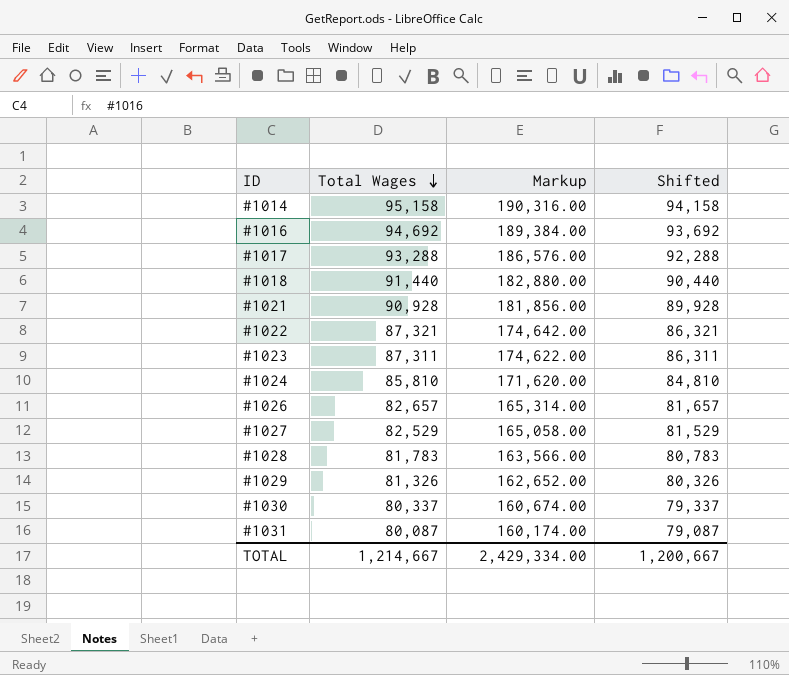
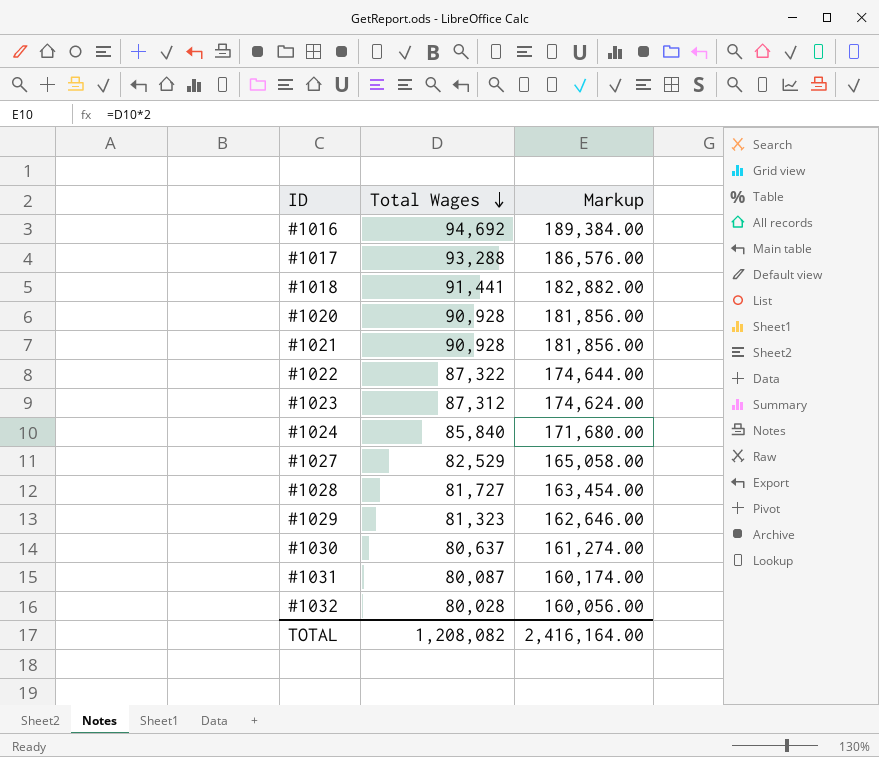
column Shifted | formula: [Total Wages] - 1000 -> none
row #1014: 95,158 | 190,316.00 | 94,158 -> none
row #1026: 82,657 | 165,314.00 | 81,657 -> none
#1018 | Total Wages: 91,440 -> 91,441
#1018 | Markup: 182,880.00 -> 182,882.00
row #1020: none -> 90,928 | 181,856.00
#1022 | Total Wages: 87,321 -> 87,322
#1022 | Markup: 174,642.00 -> 174,644.00
#1023 | Total Wages: 87,311 -> 87,312
#1023 | Markup: 174,622.00 -> 174,624.00
#1024 | Total Wages: 85,810 -> 85,840
#1024 | Markup: 171,620.00 -> 171,680.00
#1028 | Total Wages: 81,783 -> 81,727
#1028 | Markup: 163,566.00 -> 163,454.00
#1029 | Total Wages: 81,326 -> 81,323
#1029 | Markup: 162,652.00 -> 162,646.00
#1030 | Total Wages: 80,337 -> 80,637
#1030 | Markup: 160,674.00 -> 161,274.00
row #1032: none -> 80,028 | 160,056.00
TOTAL | Total Wages: 1,214,667 -> 1,208,082
TOTAL | Markup: 2,429,334.00 -> 2,416,164.00

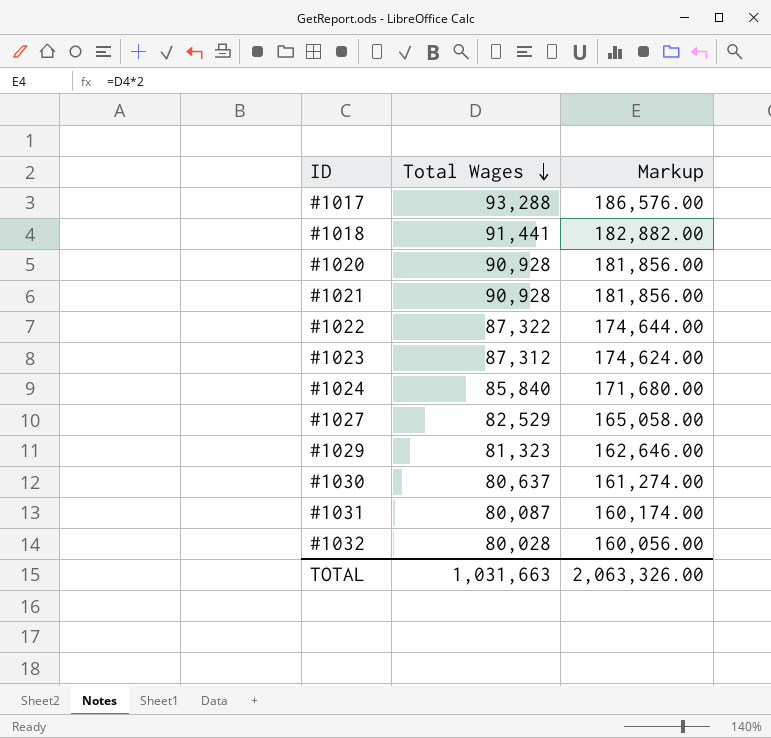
row #1016: 94,692 | 189,384.00 -> none
row #1028: 81,727 | 163,454.00 -> none
TOTAL | Total Wages: 1,208,082 -> 1,031,663
TOTAL | Markup: 2,416,164.00 -> 2,063,326.00

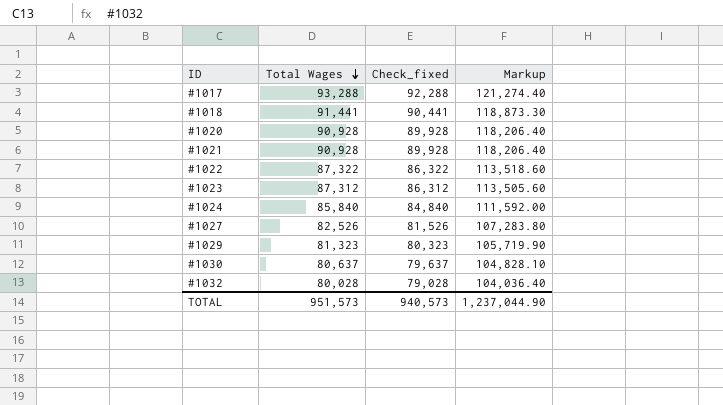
column Check_fixed | formula: none -> [Total Wages] - 1000
column Markup | formula: [Total Wages] * 2 -> [Total Wages] * 1.3
row #1031: 80,087 | 160,174.00 -> none
#1027 | Total Wages: 82,529 -> 82,526
TOTAL | Total Wages: 1,031,663 -> 951,573
TOTAL | Markup: 2,063,326.00 -> 1,237,044.90

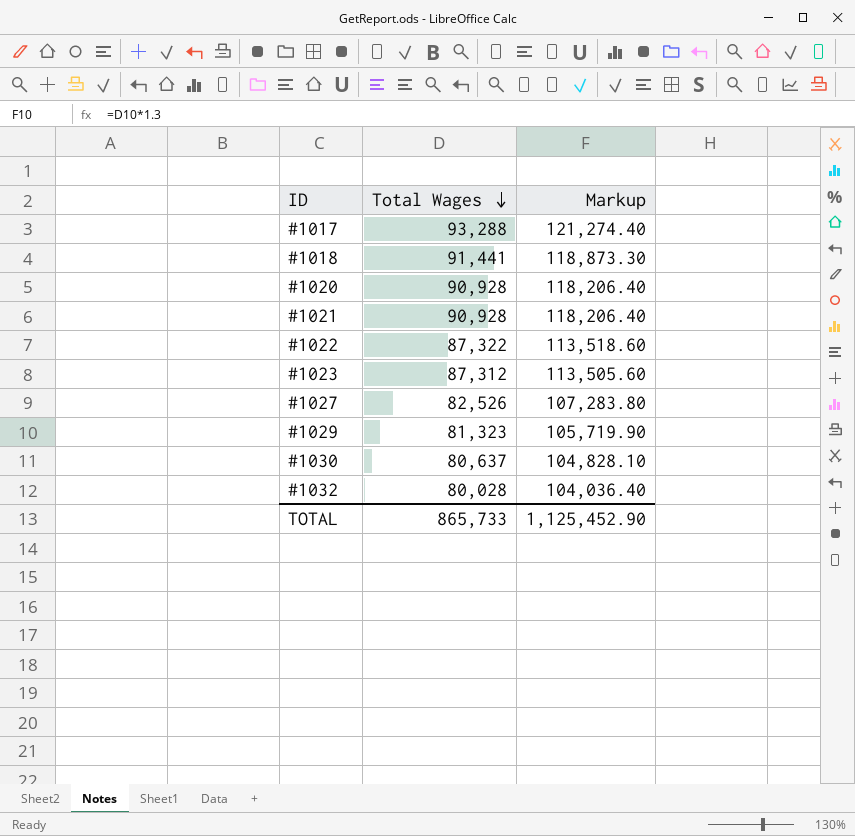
column Check_fixed | formula: [Total Wages] - 1000 -> none
row #1024: 85,840 | 84,840 | 111,592.00 -> none
TOTAL | Total Wages: 951,573 -> 865,733
TOTAL | Markup: 1,237,044.90 -> 1,125,452.90

